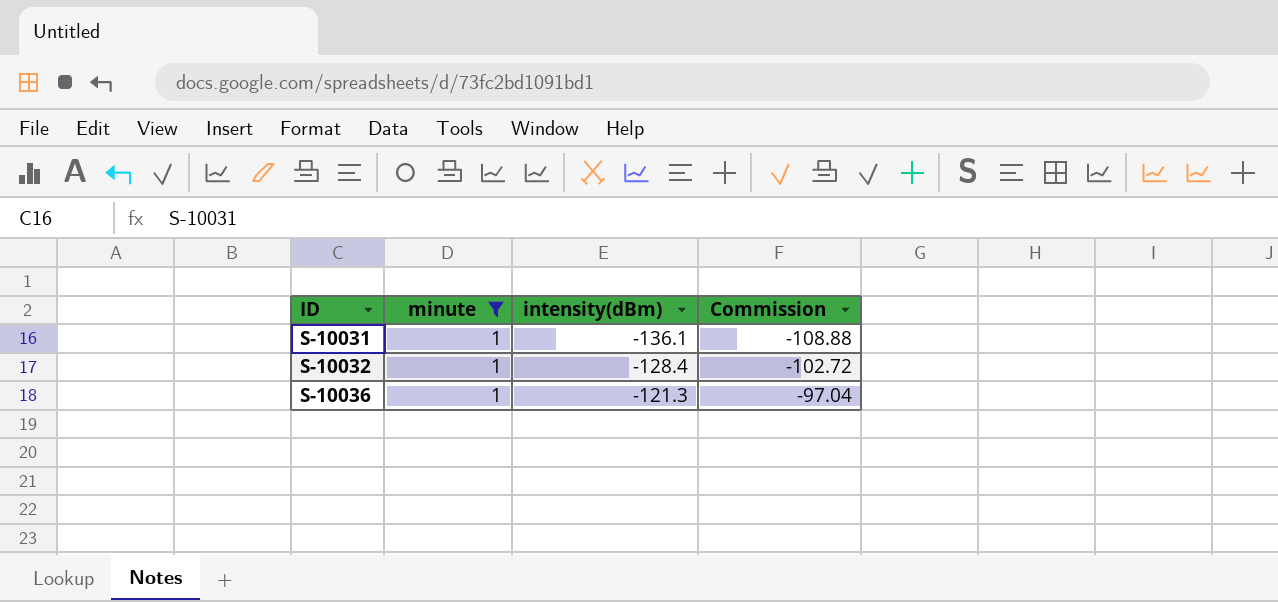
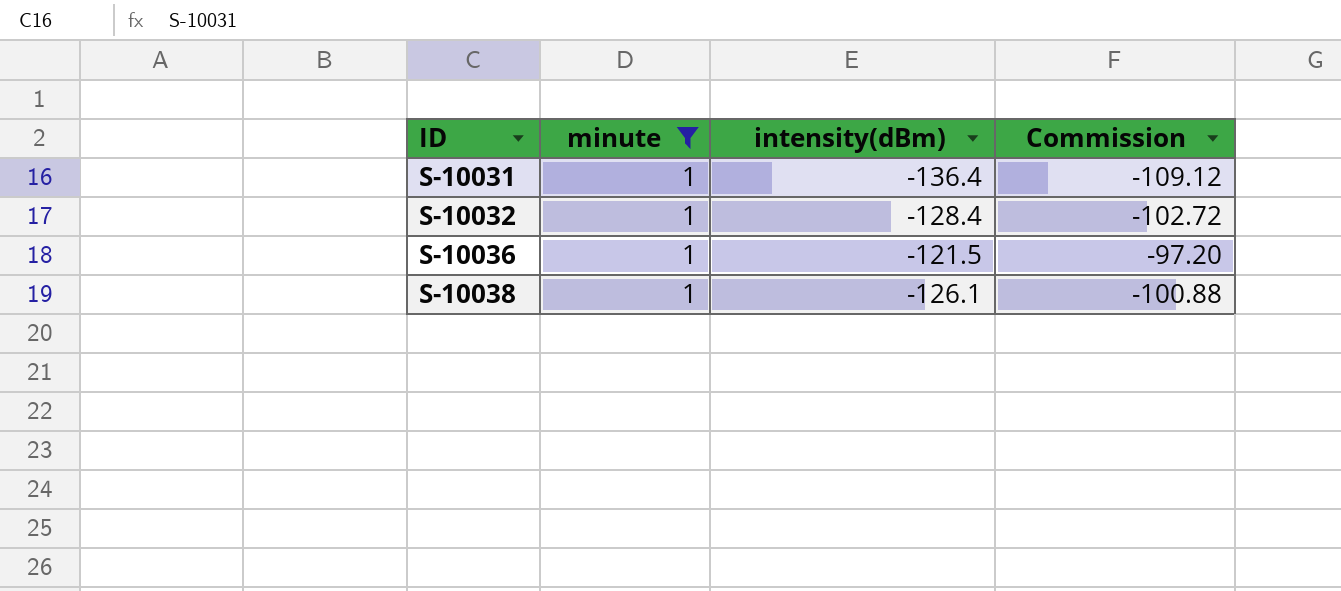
S-10031 | intensity(dBm): -136.1 -> -136.4
S-10031 | Commission: -108.88 -> -109.12
S-10036 | intensity(dBm): -121.3 -> -121.5
S-10036 | Commission: -97.04 -> -97.20
row S-10038: none -> 1 | -126.1 | -100.88

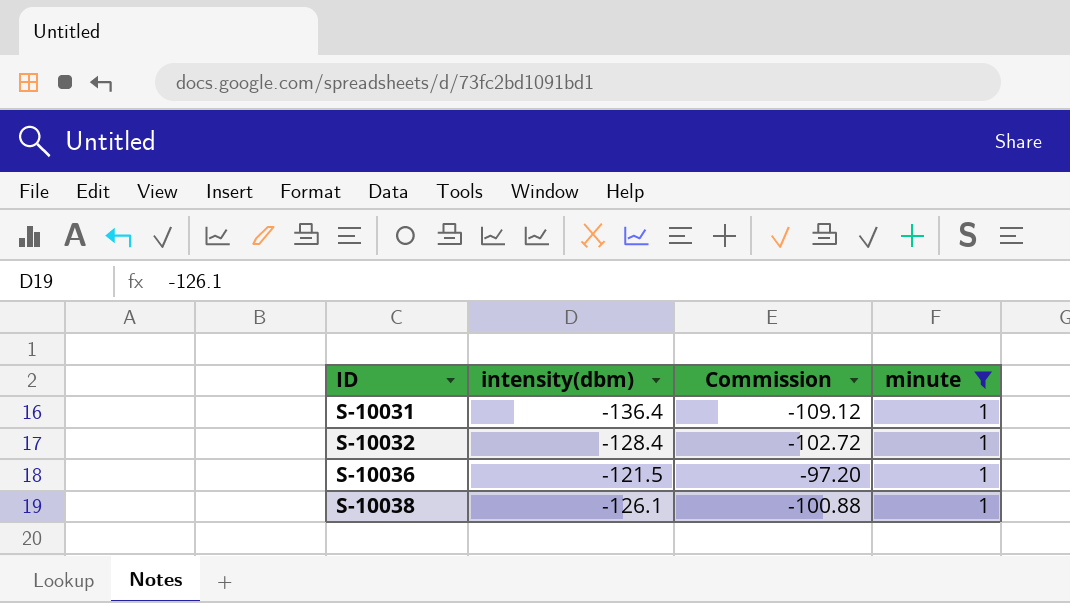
column name: intensity(dBm) -> intensity(dbm)
column minute | position: 2 -> 4

